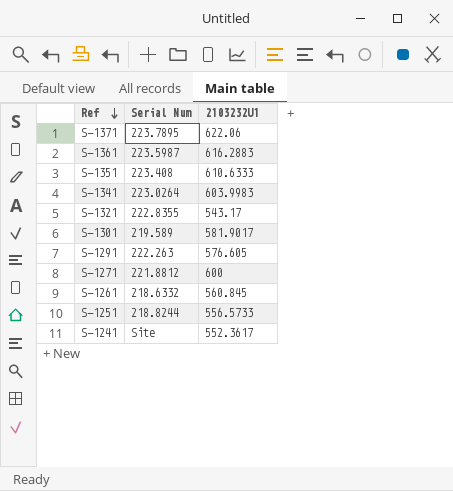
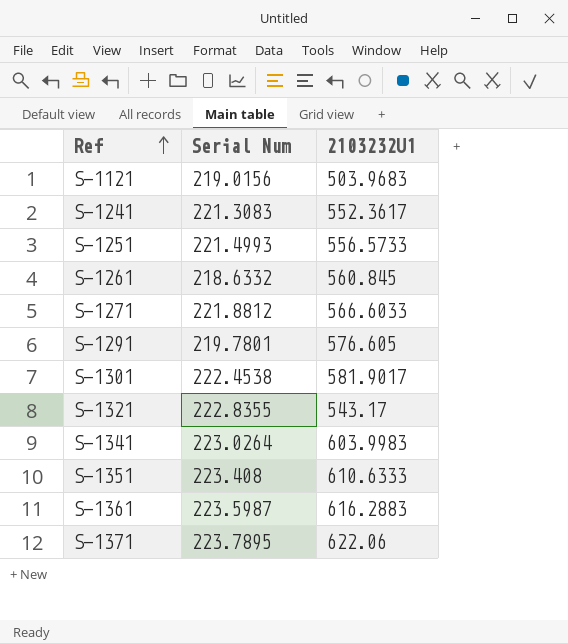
row order: Ref descending -> Ref ascending
row S-1121: none -> 219.0156 | 503.9683
S-1241 | Serial Num: Site -> 221.3083
S-1251 | Serial Num: 218.8244 -> 221.4993
S-1271 | 2103232U1: 600 -> 566.6033
S-1291 | Serial Num: 222.263 -> 219.7801
S-1301 | Serial Num: 219.589 -> 222.4538

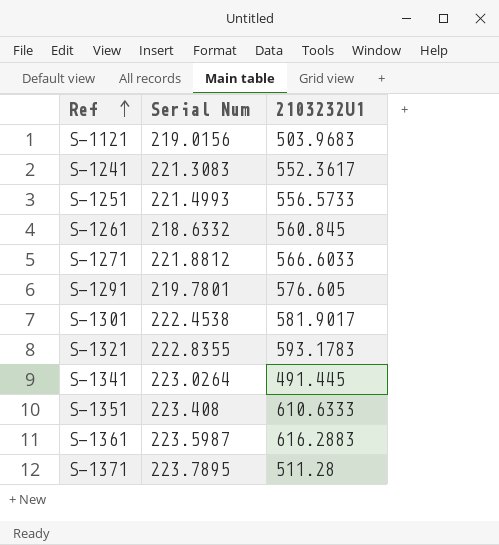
S-1321 | 2103232U1: 543.17 -> 593.1783
S-1341 | 2103232U1: 603.9983 -> 491.445
S-1371 | 2103232U1: 622.06 -> 511.28

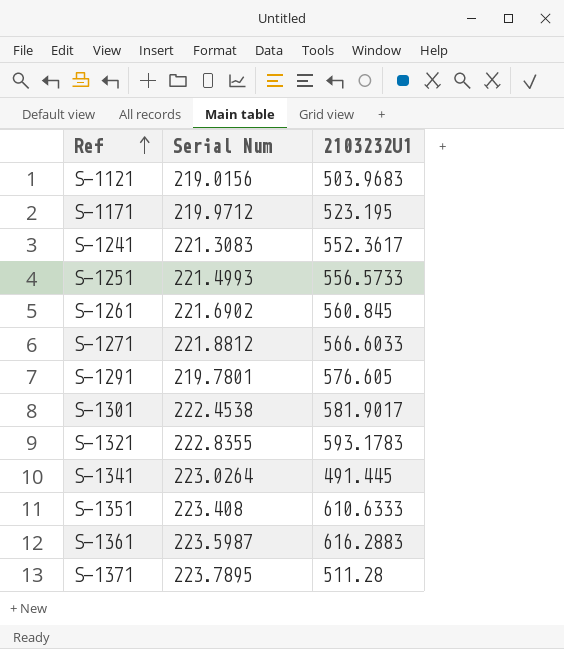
row S-1171: none -> 219.9712 | 523.195
S-1261 | Serial Num: 218.6332 -> 221.6902

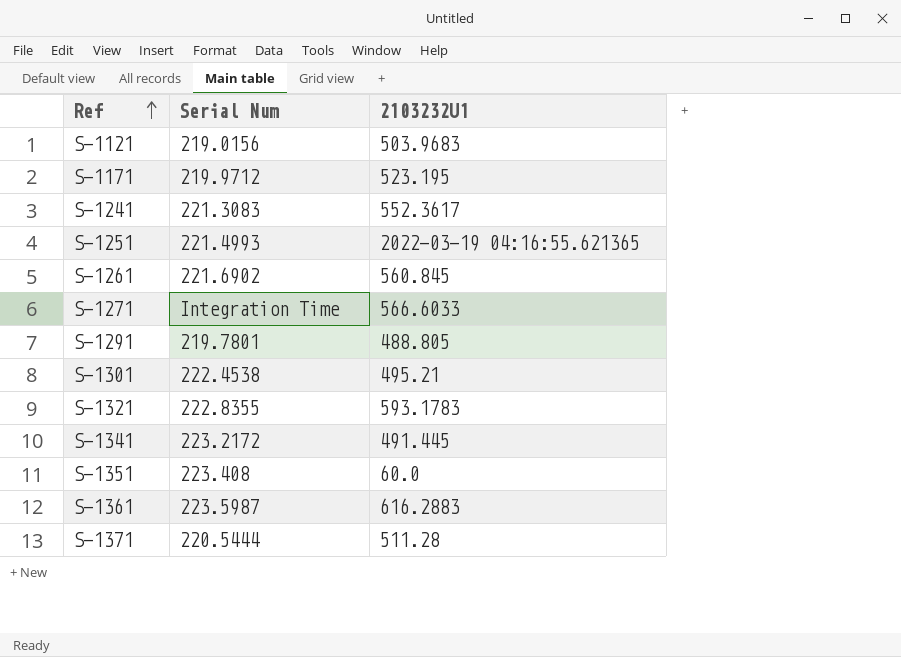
S-1251 | 2103232U1: 556.5733 -> 2022-03-19 04:16:55.621365
S-1271 | Serial Num: 221.8812 -> Integration Time
S-1291 | 2103232U1: 576.605 -> 488.805
S-1301 | 2103232U1: 581.9017 -> 495.21
S-1341 | Serial Num: 223.0264 -> 223.2172
S-1351 | 2103232U1: 610.6333 -> 60.0
S-1371 | Serial Num: 223.7895 -> 220.5444

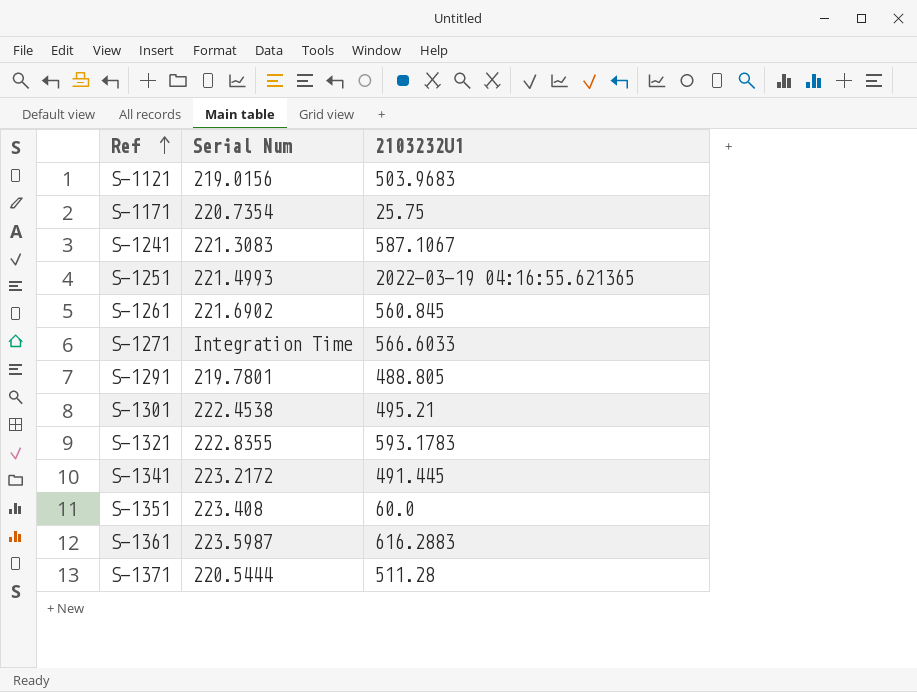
S-1171 | Serial Num: 219.9712 -> 220.7354
S-1171 | 2103232U1: 523.195 -> 25.75
S-1241 | 2103232U1: 552.3617 -> 587.1067

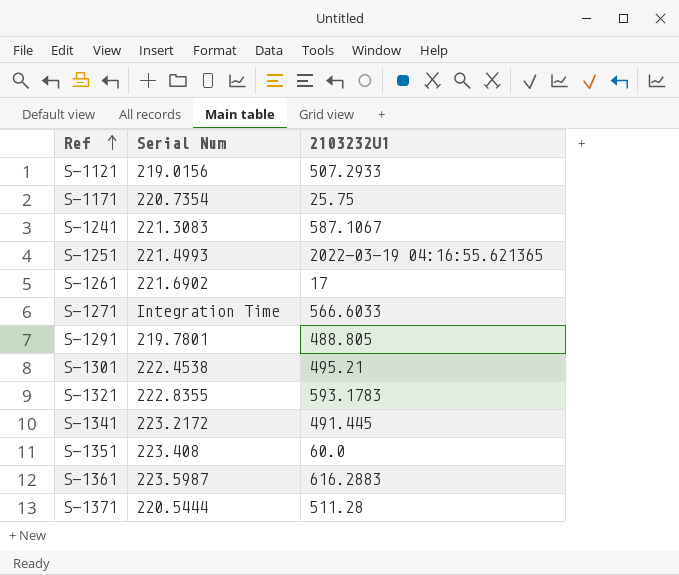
S-1121 | 2103232U1: 503.9683 -> 507.2933
S-1261 | 2103232U1: 560.845 -> 17

